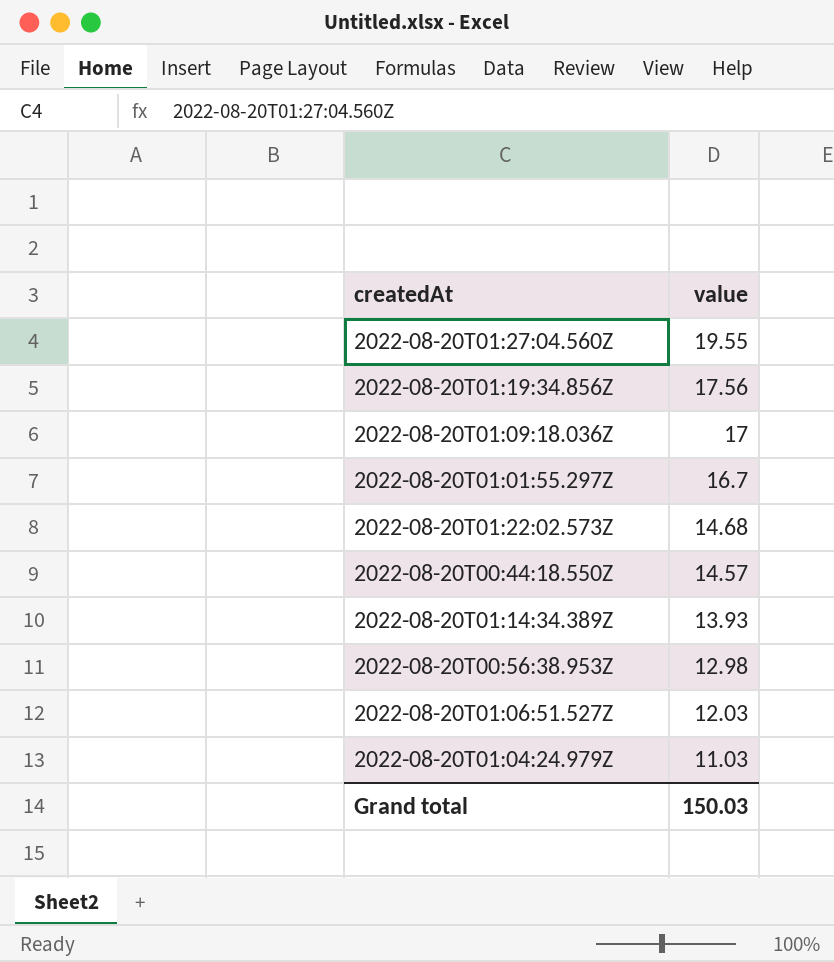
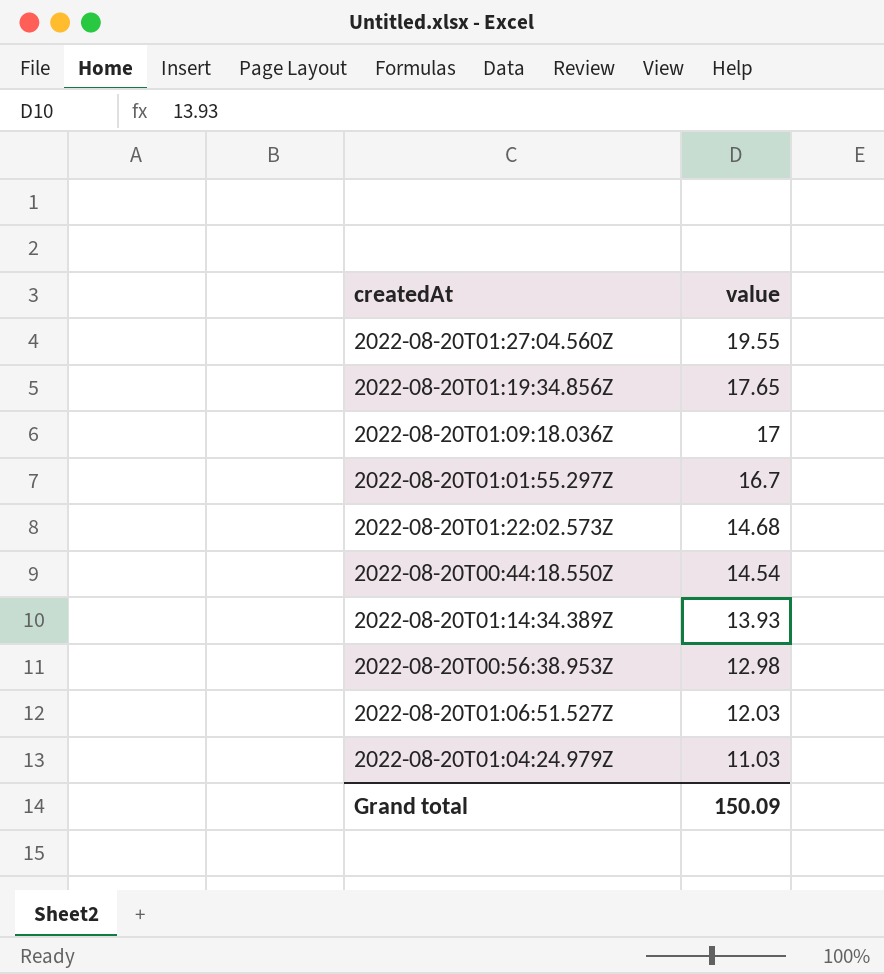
2022-08-20T01:19:34.856Z | value: 17.56 -> 17.65
2022-08-20T00:44:18.550Z | value: 14.57 -> 14.54
Grand total | value: 150.03 -> 150.09

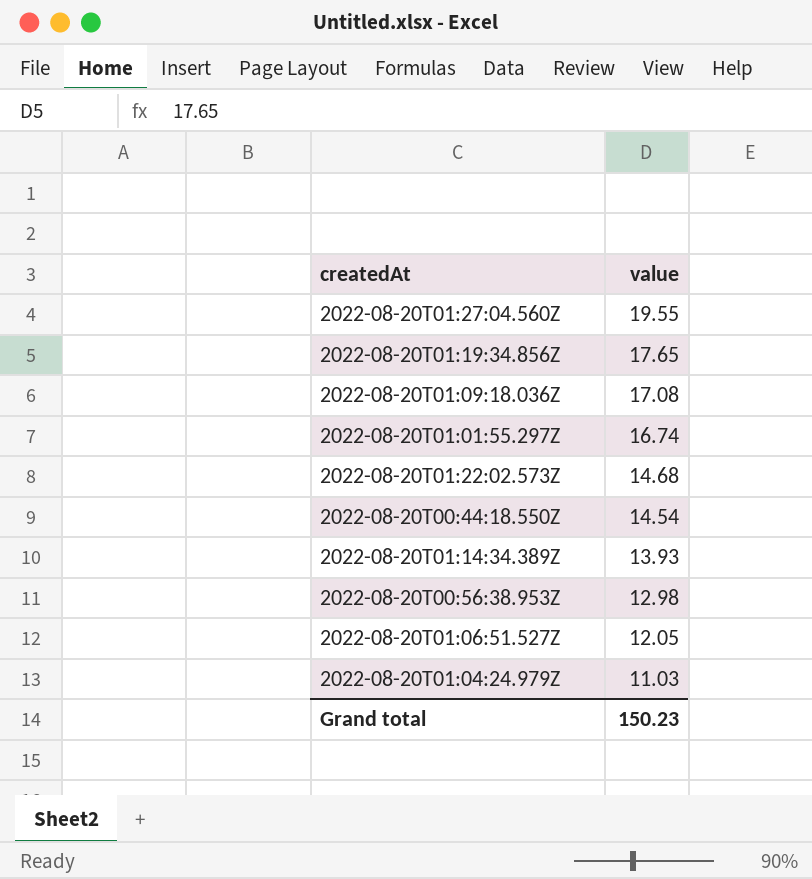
2022-08-20T01:09:18.036Z | value: 17 -> 17.08
2022-08-20T01:01:55.297Z | value: 16.7 -> 16.74
2022-08-20T01:06:51.527Z | value: 12.03 -> 12.05
Grand total | value: 150.09 -> 150.23

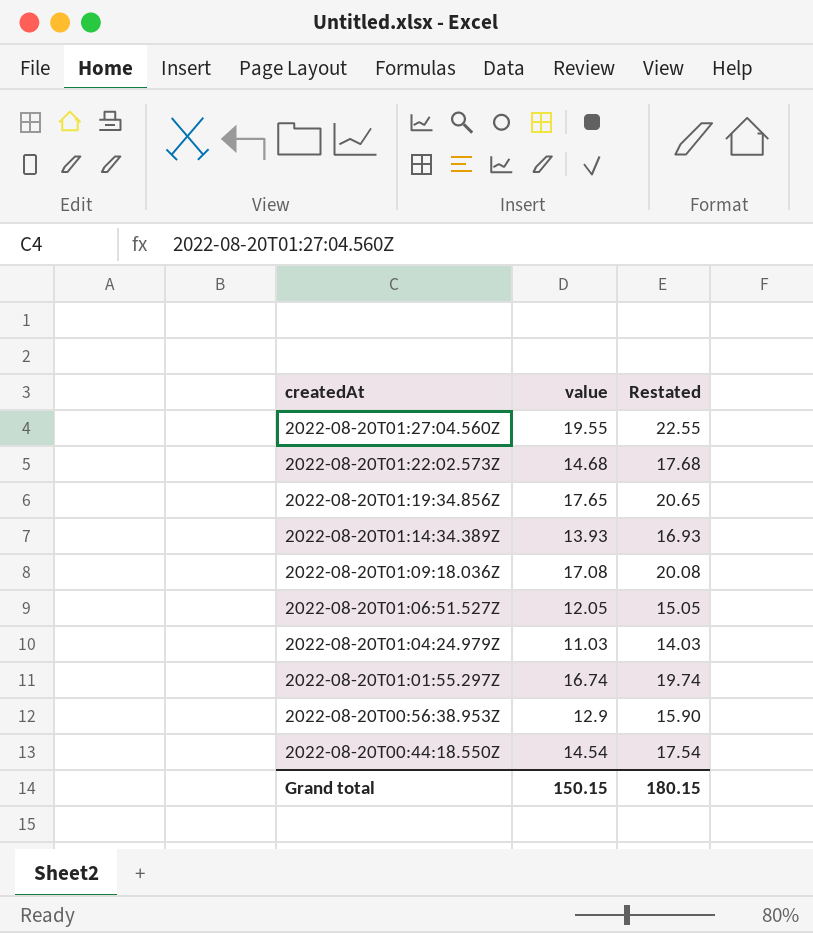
row order: value descending -> createdAt descending
column Restated | formula: none -> [value] + 3
2022-08-20T00:56:38.953Z | value: 12.98 -> 12.9
Grand total | value: 150.23 -> 150.15

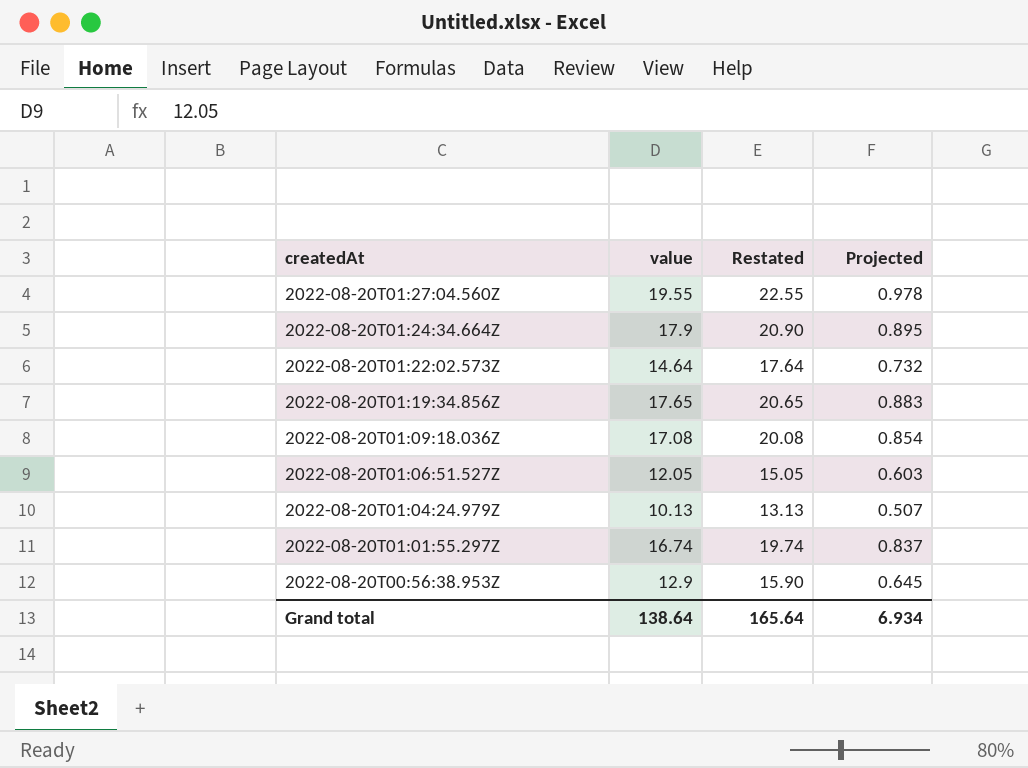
column Projected | formula: none -> [value] * 0.05
row 2022-08-20T01:14:34.389Z: 13.93 | 16.93 -> none
row 2022-08-20T00:44:18.550Z: 14.54 | 17.54 -> none
row 2022-08-20T01:24:34.664Z: none -> 17.9 | 20.90 | 0.895
2022-08-20T01:22:02.573Z | value: 14.68 -> 14.64
2022-08-20T01:22:02.573Z | Restated: 17.68 -> 17.64
2022-08-20T01:04:24.979Z | value: 11.03 -> 10.13
2022-08-20T01:04:24.979Z | Restated: 14.03 -> 13.13
Grand total | value: 150.15 -> 138.64
Grand total | Restated: 180.15 -> 165.64

